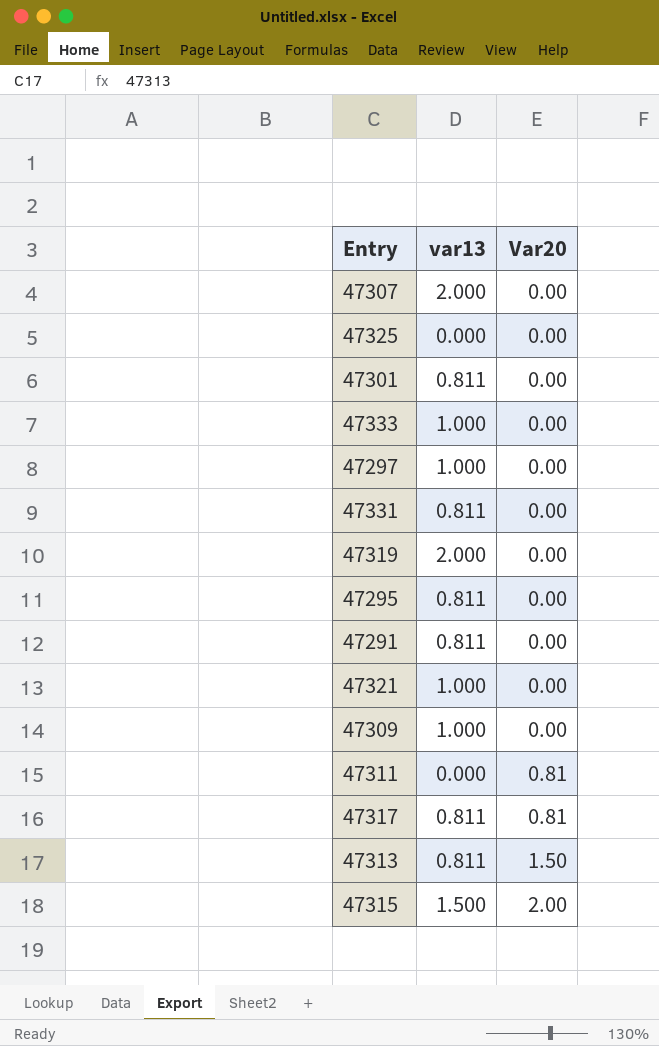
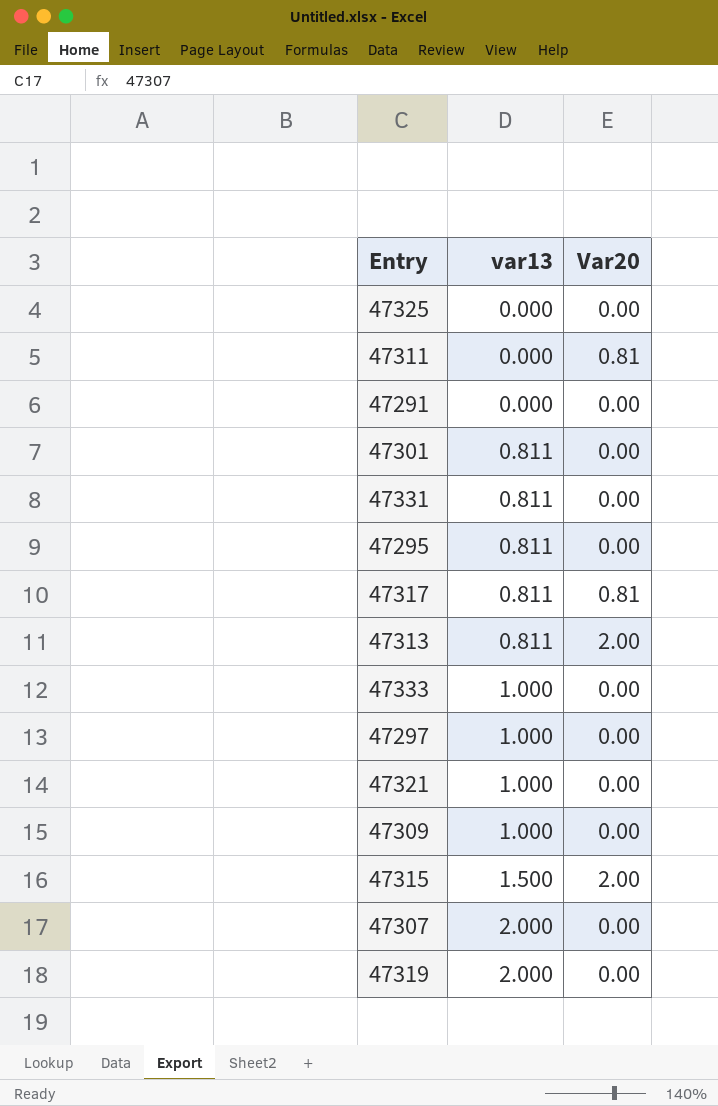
row order: Var20 ascending -> var13 ascending
47291 | var13: 0.811 -> 0.000
47313 | Var20: 1.50 -> 2.00

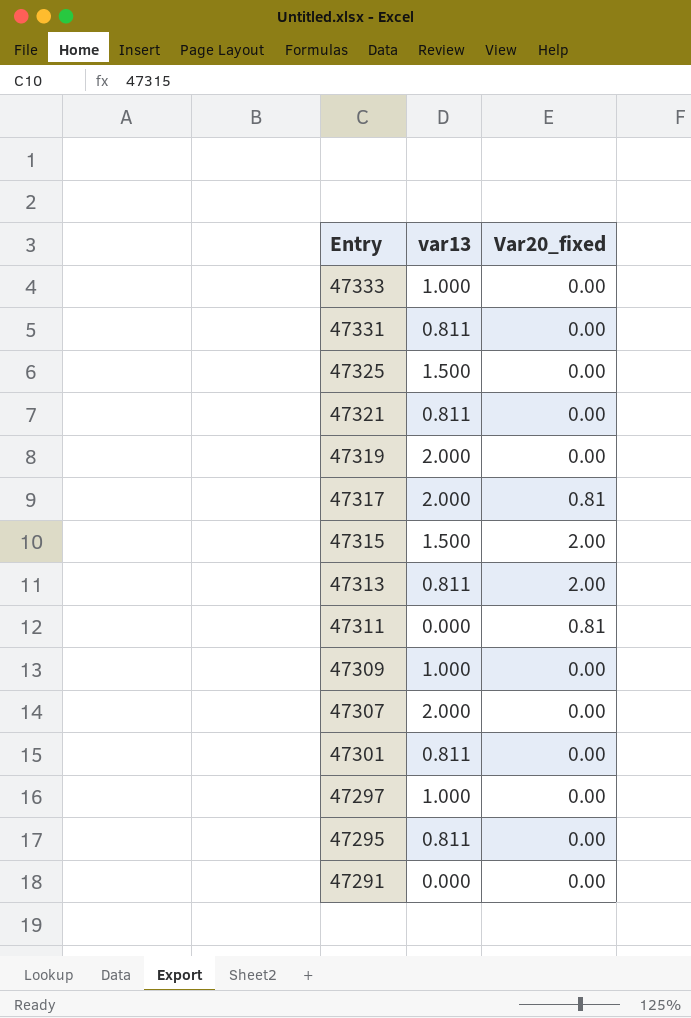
row order: var13 ascending -> Entry descending
column name: Var20 -> Var20_fixed
47325 | var13: 0.000 -> 1.500
47321 | var13: 1.000 -> 0.811
47317 | var13: 0.811 -> 2.000

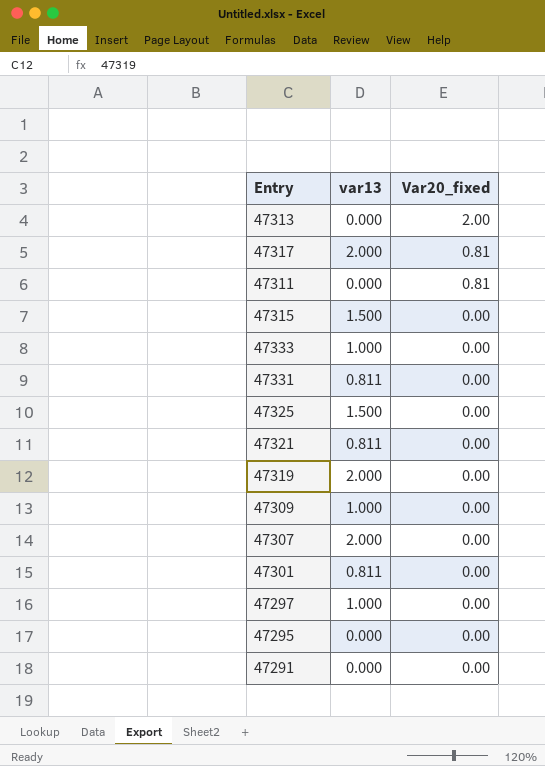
row order: Entry descending -> Var20_fixed descending
47313 | var13: 0.811 -> 0.000
47315 | Var20_fixed: 2.00 -> 0.00
47295 | var13: 0.811 -> 0.000

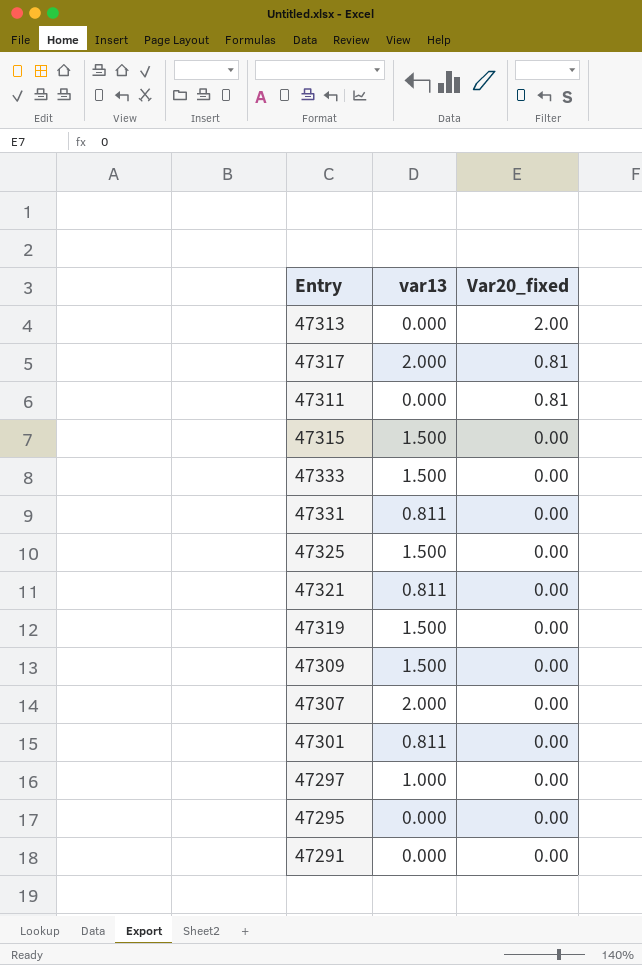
47333 | var13: 1.000 -> 1.500
47319 | var13: 2.000 -> 1.500
47309 | var13: 1.000 -> 1.500

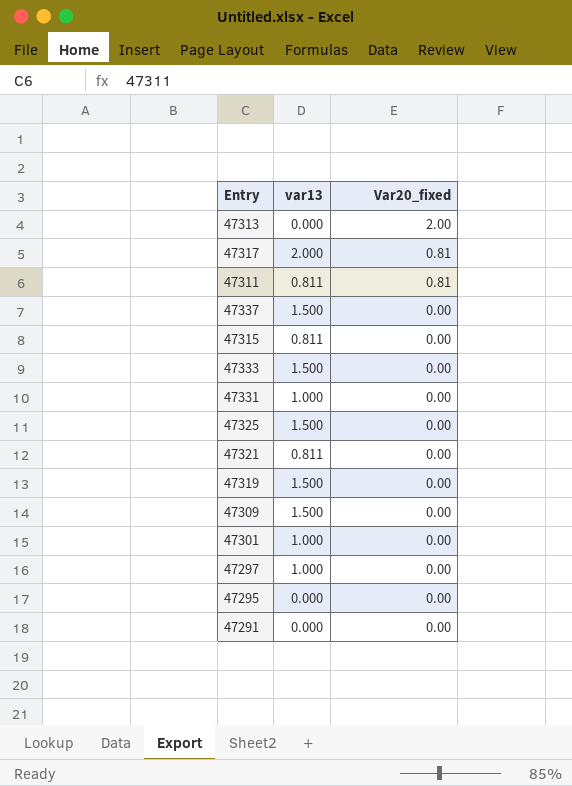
row 47307: 2.000 | 0.00 -> none
47311 | var13: 0.000 -> 0.811
row 47337: none -> 1.500 | 0.00
47315 | var13: 1.500 -> 0.811
47331 | var13: 0.811 -> 1.000
47301 | var13: 0.811 -> 1.000

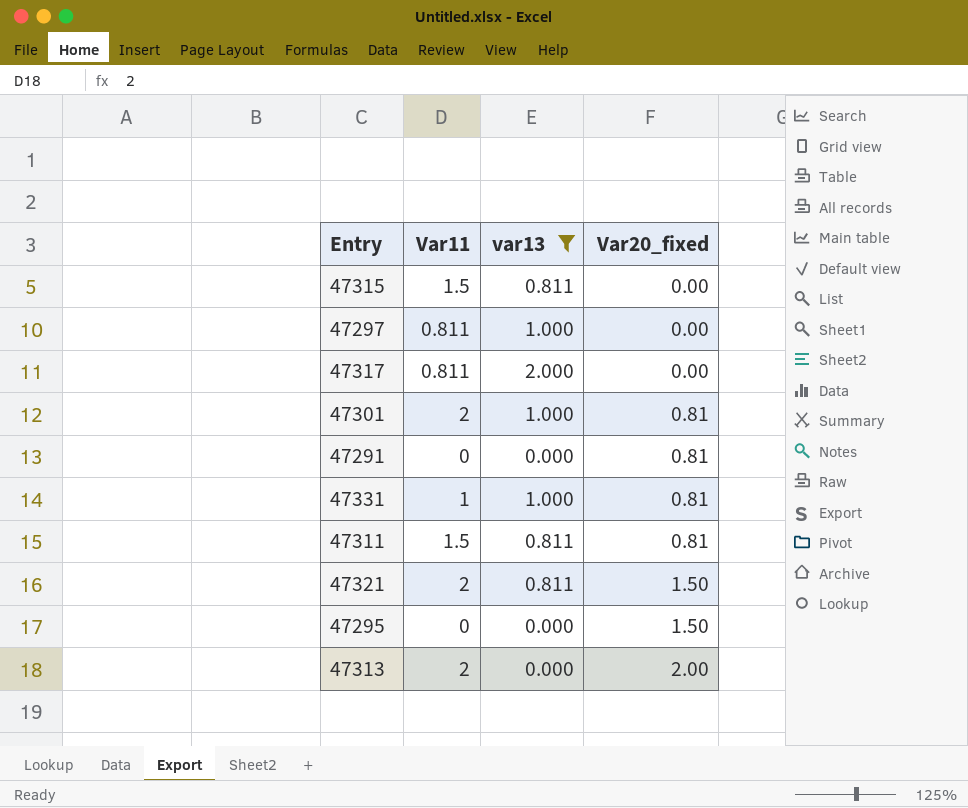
filter: none -> var13 != 1.500
row order: Var20_fixed descending -> Var20_fixed ascending
column Var11 | position: none -> 2
47317 | Var20_fixed: 0.81 -> 0.00
47301 | Var20_fixed: 0.00 -> 0.81
47291 | Var20_fixed: 0.00 -> 0.81
47331 | Var20_fixed: 0.00 -> 0.81
47321 | Var20_fixed: 0.00 -> 1.50
47295 | Var20_fixed: 0.00 -> 1.50

